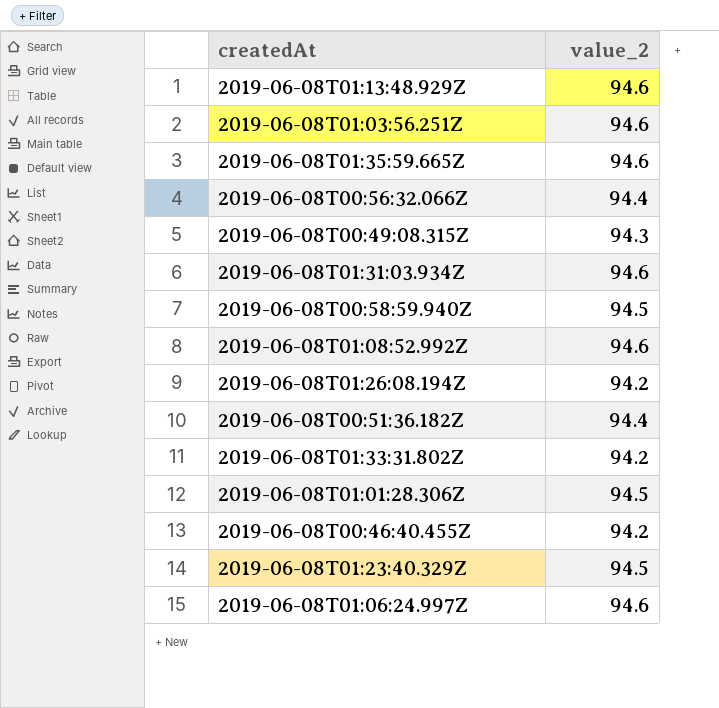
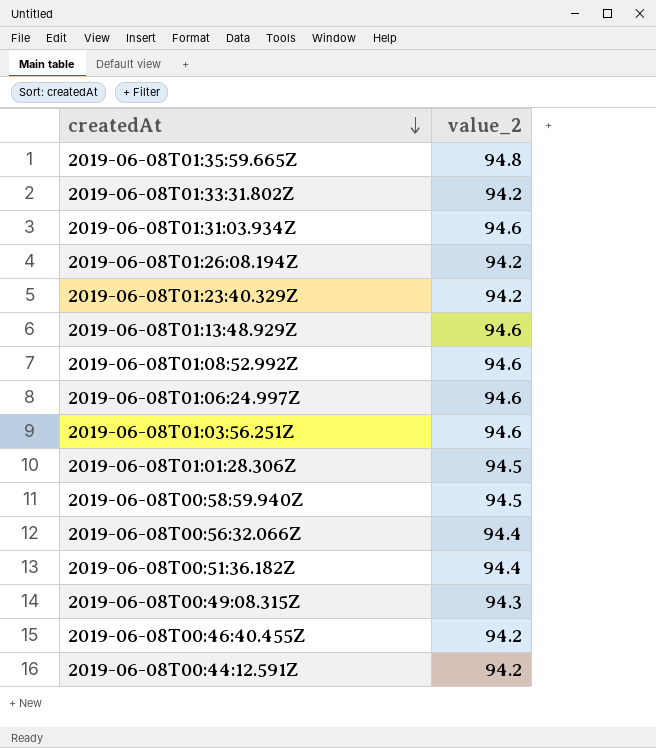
row order: none -> createdAt descending
2019-06-08T01:35:59.665Z | value_2: 94.6 -> 94.8
2019-06-08T01:23:40.329Z | value_2: 94.5 -> 94.2
row 2019-06-08T00:44:12.591Z: none -> 94.2

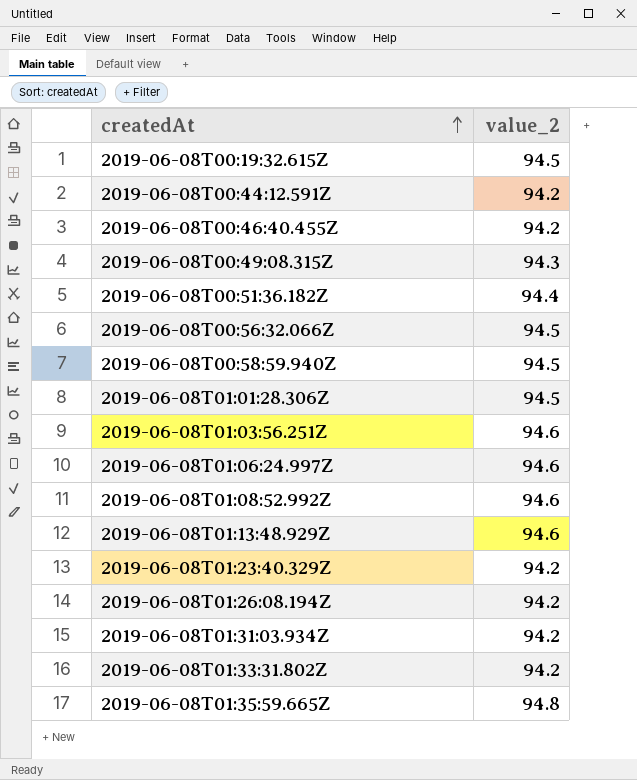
row order: createdAt descending -> createdAt ascending
row 2019-06-08T00:19:32.615Z: none -> 94.5
2019-06-08T00:56:32.066Z | value_2: 94.4 -> 94.5
2019-06-08T01:31:03.934Z | value_2: 94.6 -> 94.2

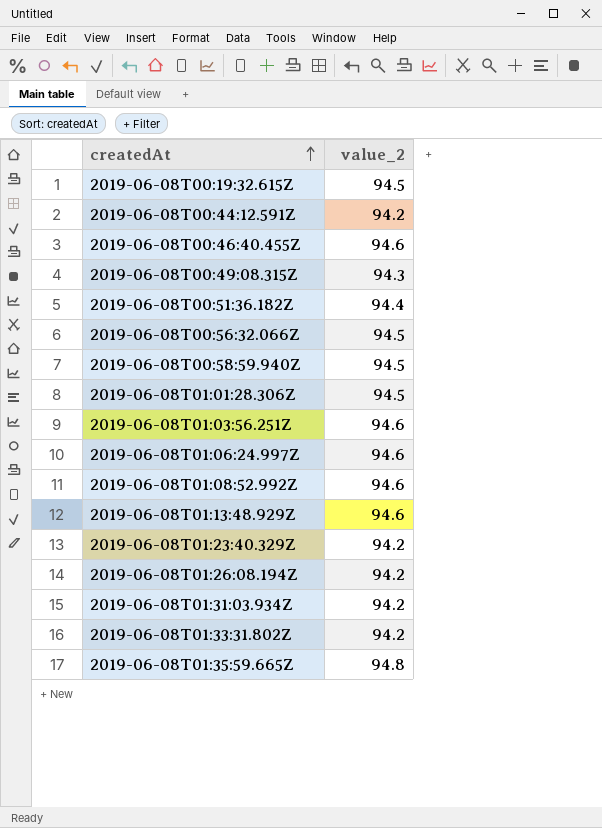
2019-06-08T00:46:40.455Z | value_2: 94.2 -> 94.6

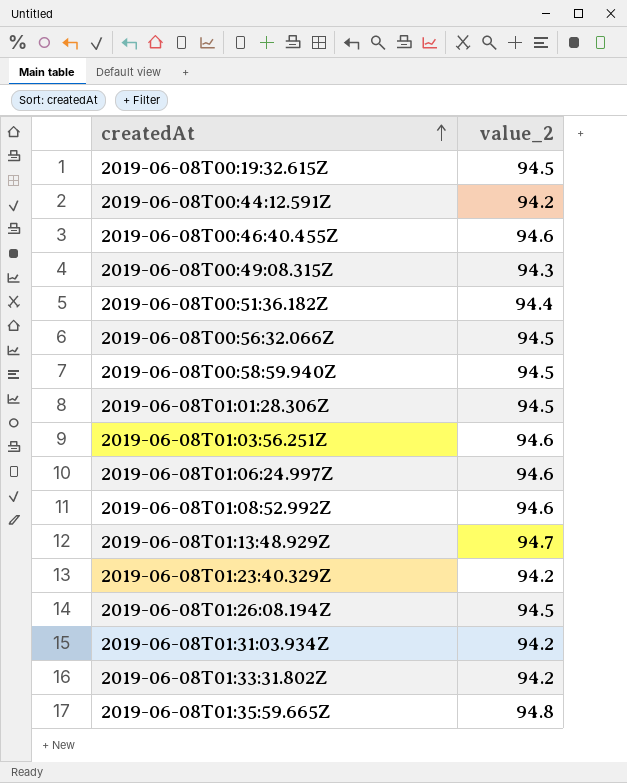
2019-06-08T01:13:48.929Z | value_2: 94.6 -> 94.7
2019-06-08T01:26:08.194Z | value_2: 94.2 -> 94.5

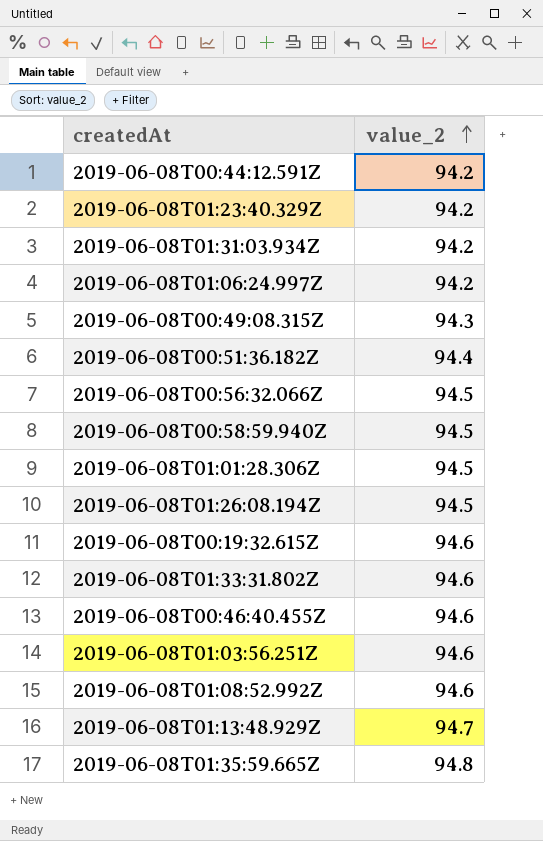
row order: createdAt ascending -> value_2 ascending
2019-06-08T01:06:24.997Z | value_2: 94.6 -> 94.2
2019-06-08T00:19:32.615Z | value_2: 94.5 -> 94.6
2019-06-08T01:33:31.802Z | value_2: 94.2 -> 94.6

